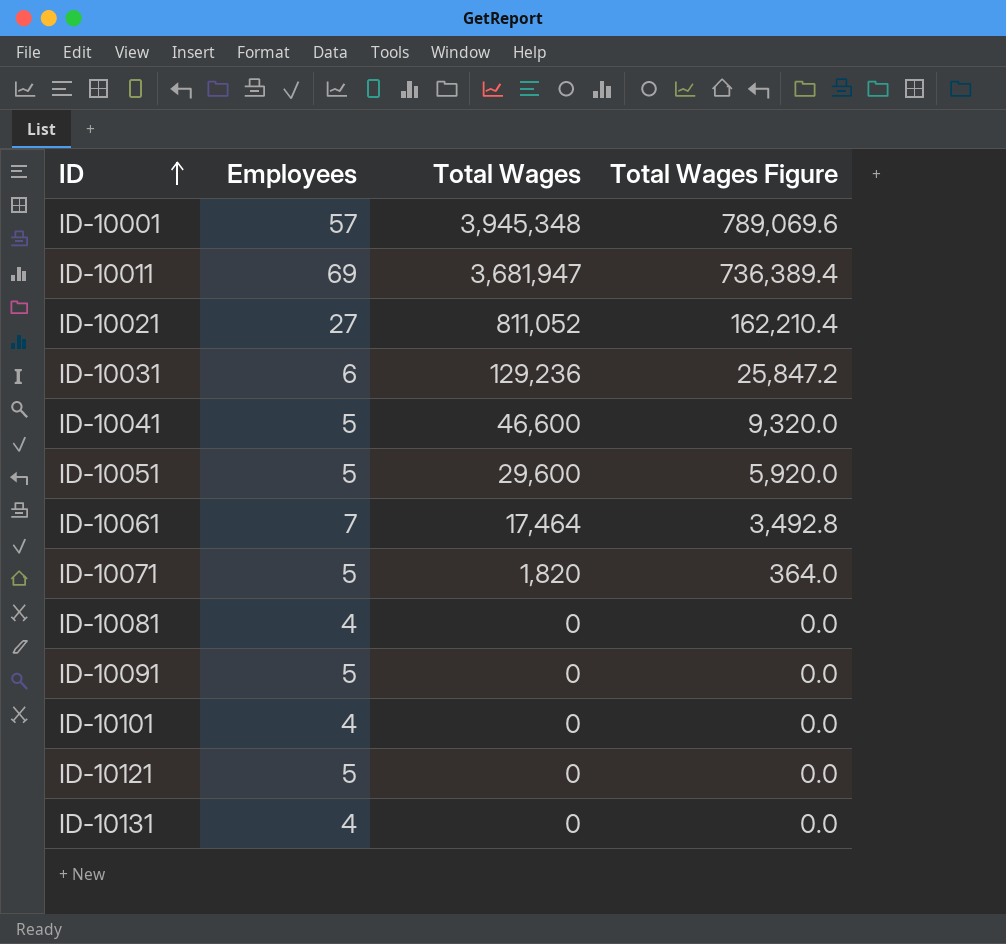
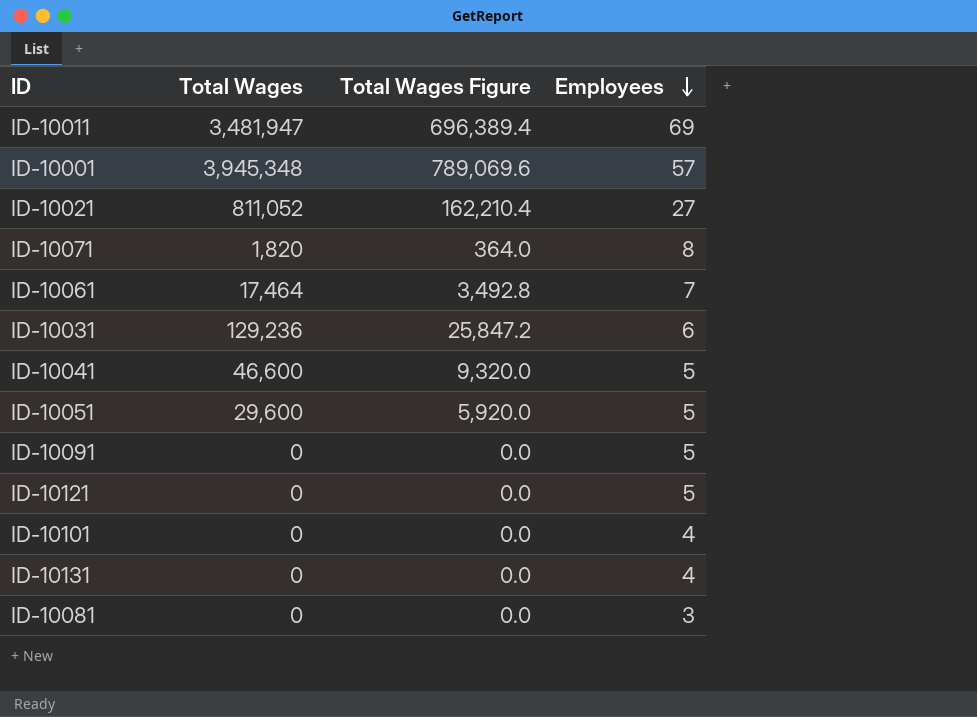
row order: ID ascending -> Employees descending
column Employees | position: 2 -> 4
ID-10011 | Total Wages: 3,681,947 -> 3,481,947
ID-10011 | Total Wages Figure: 736,389.4 -> 696,389.4
ID-10071 | Employees: 5 -> 8
ID-10081 | Employees: 4 -> 3

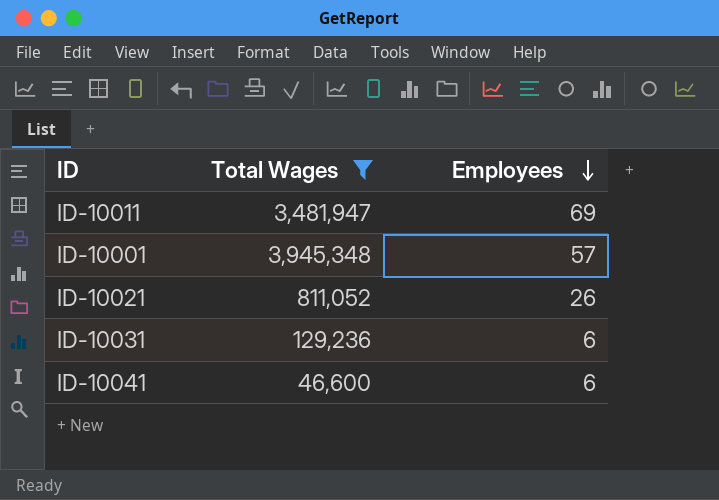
filter: none -> Total Wages >= 46,600
column Total Wages Figure | formula: [Total Wages] * 0.2 -> none
ID-10021 | Employees: 27 -> 26
ID-10041 | Employees: 5 -> 6

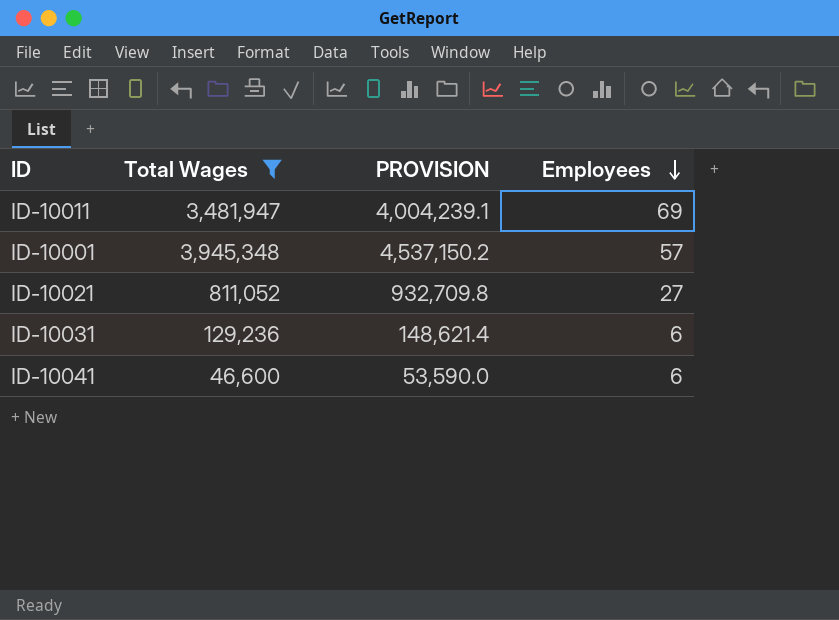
column PROVISION | formula: none -> [Total Wages] * 1.15
ID-10021 | Employees: 26 -> 27

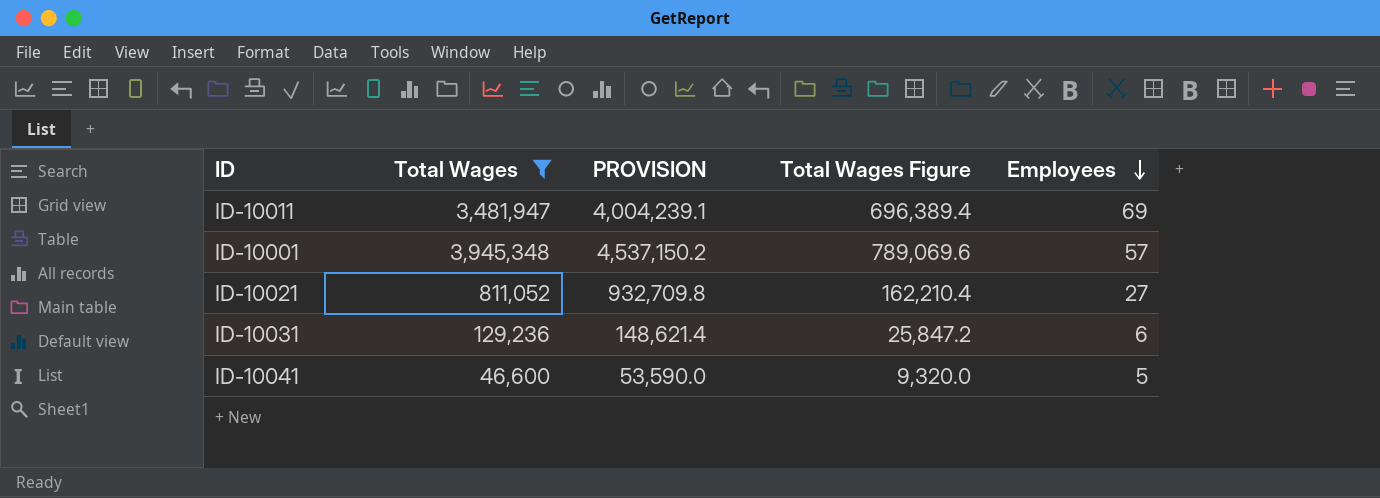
column Total Wages Figure | formula: none -> [Total Wages] * 0.2
ID-10041 | Employees: 6 -> 5

